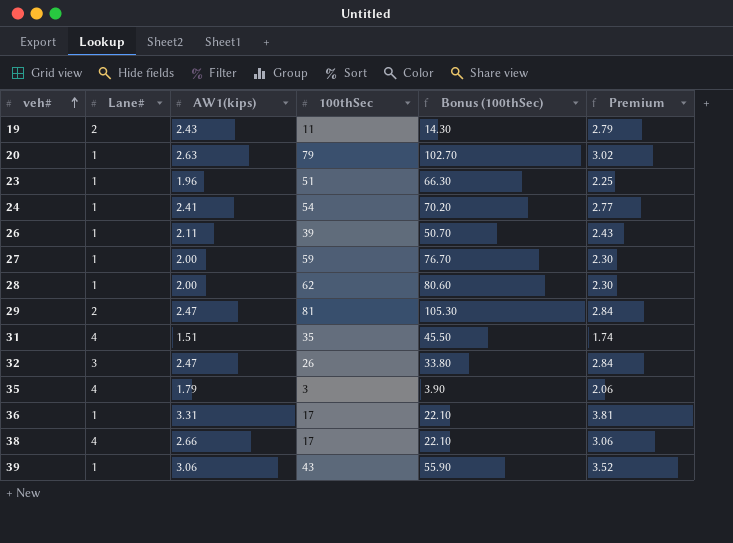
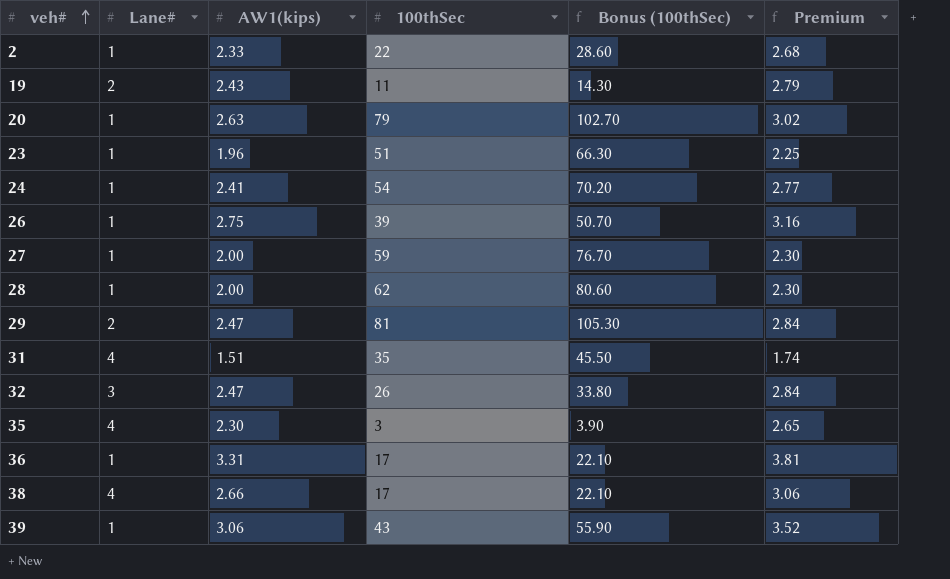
row 2: none -> 1 | 2.33 | 22 | 28.60 | 2.68
26 | AW1(kips): 2.11 -> 2.75
26 | Premium: 2.43 -> 3.16
35 | AW1(kips): 1.79 -> 2.30
35 | Premium: 2.06 -> 2.65

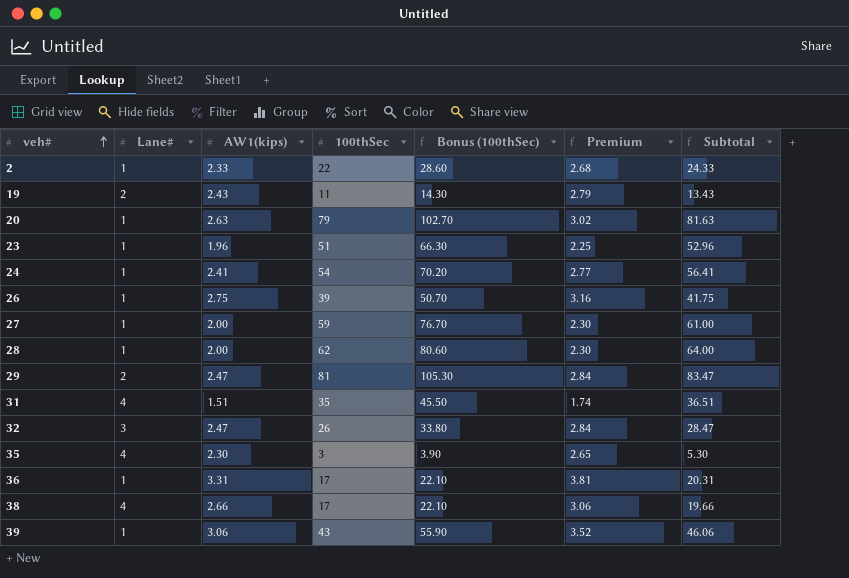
column Subtotal | formula: none -> [AW1(kips)] + [100thSec]

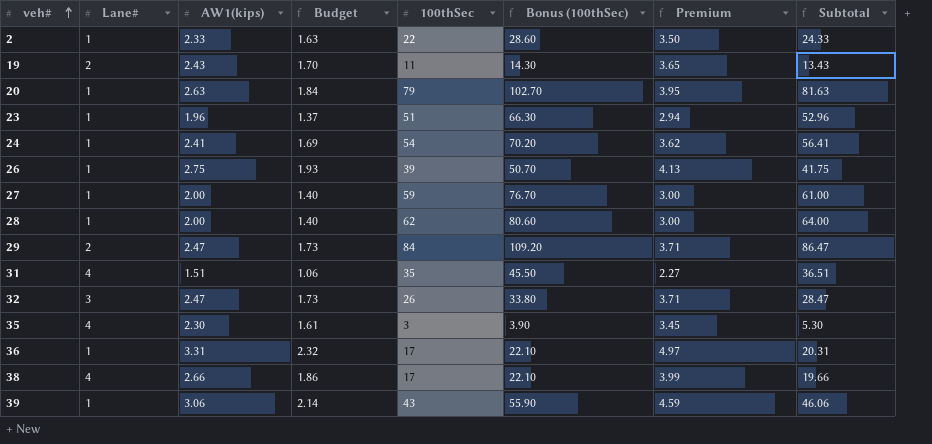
column Budget | formula: none -> [AW1(kips)] * 0.7
column Premium | formula: [AW1(kips)] * 1.15 -> [AW1(kips)] * 1.5
29 | 100thSec: 81 -> 84
29 | Bonus (100thSec): 105.30 -> 109.20
29 | Subtotal: 83.47 -> 86.47

